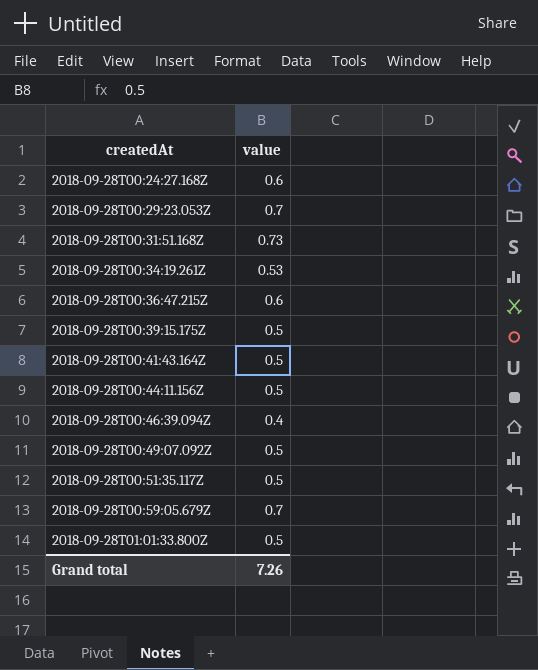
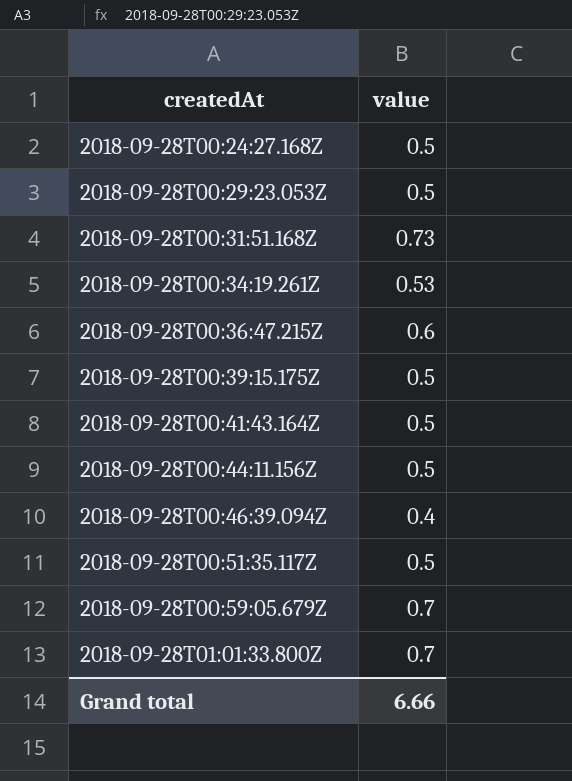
row 2018-09-28T00:49:07.092Z: 0.5 -> none
2018-09-28T00:24:27.168Z | value: 0.6 -> 0.5
2018-09-28T00:29:23.053Z | value: 0.7 -> 0.5
2018-09-28T01:01:33.800Z | value: 0.5 -> 0.7
Grand total | value: 7.26 -> 6.66

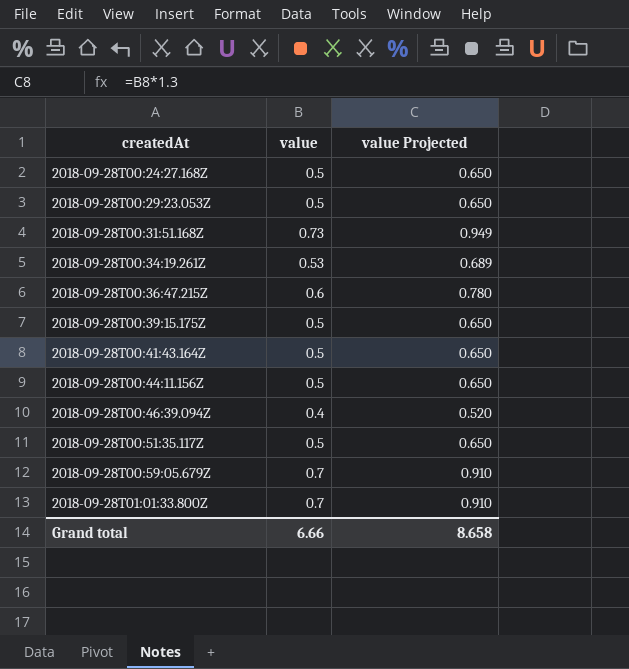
column value Projected | formula: none -> [value] * 1.3

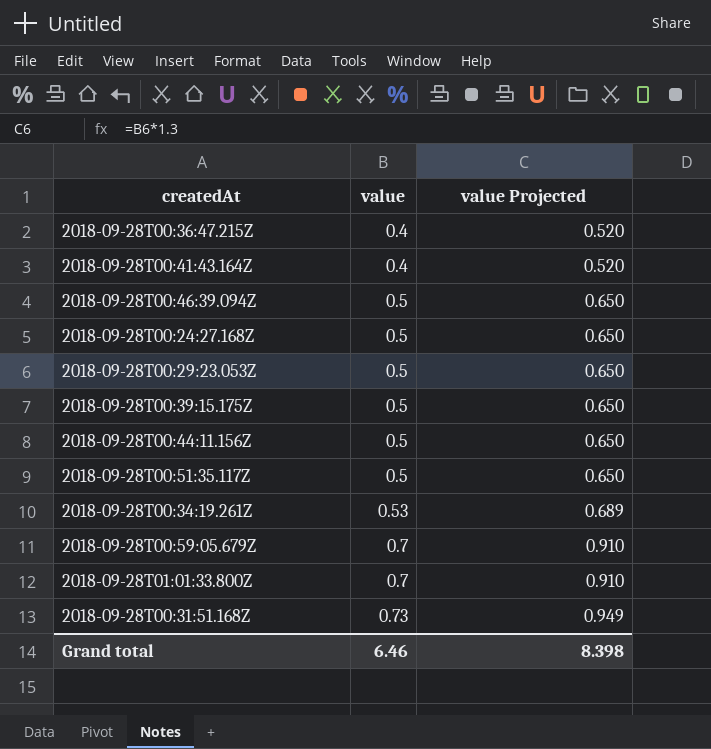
row order: createdAt ascending -> value ascending
2018-09-28T00:36:47.215Z | value: 0.6 -> 0.4
2018-09-28T00:36:47.215Z | value Projected: 0.780 -> 0.520
2018-09-28T00:41:43.164Z | value: 0.5 -> 0.4
2018-09-28T00:41:43.164Z | value Projected: 0.650 -> 0.520
2018-09-28T00:46:39.094Z | value: 0.4 -> 0.5
2018-09-28T00:46:39.094Z | value Projected: 0.520 -> 0.650
Grand total | value: 6.66 -> 6.46
Grand total | value Projected: 8.658 -> 8.398

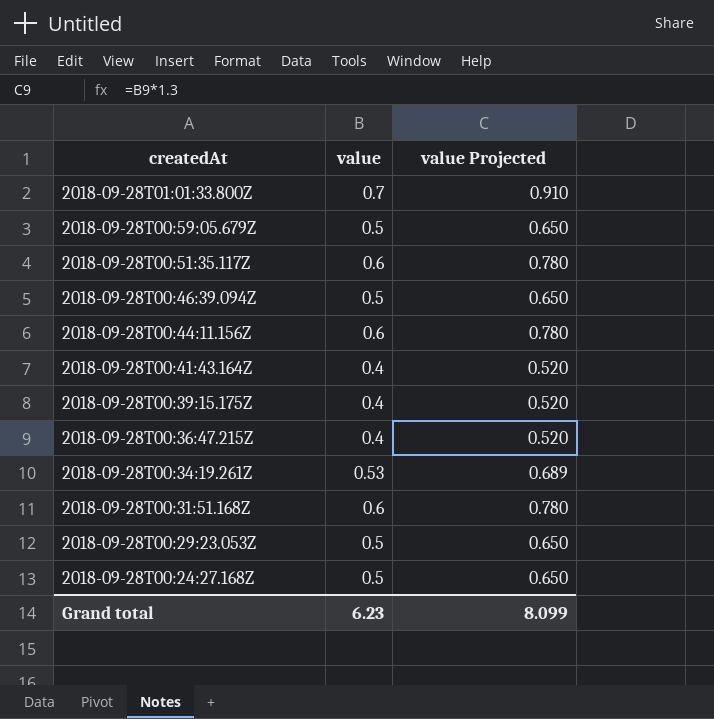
row order: value ascending -> createdAt descending
2018-09-28T00:59:05.679Z | value: 0.7 -> 0.5
2018-09-28T00:59:05.679Z | value Projected: 0.910 -> 0.650
2018-09-28T00:51:35.117Z | value: 0.5 -> 0.6
2018-09-28T00:51:35.117Z | value Projected: 0.650 -> 0.780
2018-09-28T00:44:11.156Z | value: 0.5 -> 0.6
2018-09-28T00:44:11.156Z | value Projected: 0.650 -> 0.780
2018-09-28T00:39:15.175Z | value: 0.5 -> 0.4
2018-09-28T00:39:15.175Z | value Projected: 0.650 -> 0.520
2018-09-28T00:31:51.168Z | value: 0.73 -> 0.6
2018-09-28T00:31:51.168Z | value Projected: 0.949 -> 0.780
Grand total | value: 6.46 -> 6.23
Grand total | value Projected: 8.398 -> 8.099

